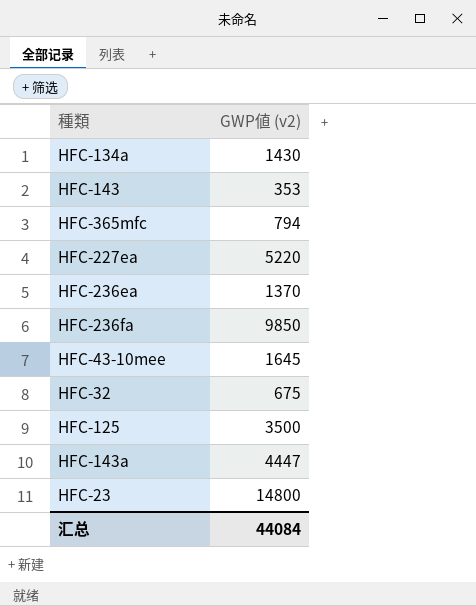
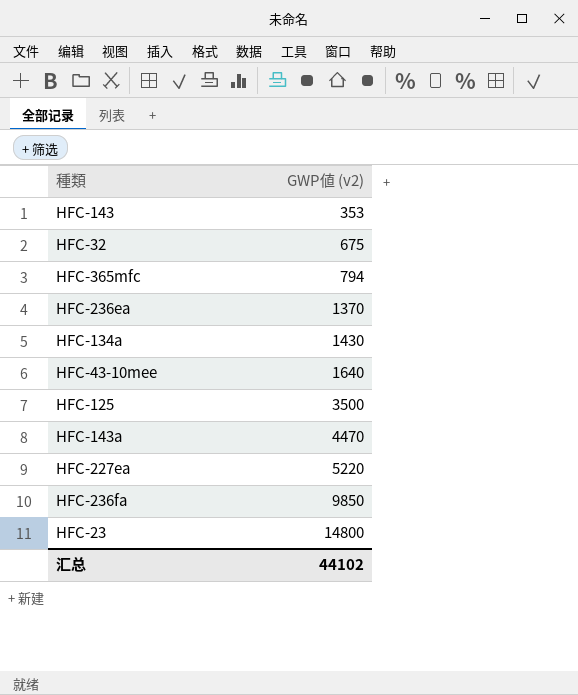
row order: none -> GWP値 (v2) ascending
HFC-43-10mee | GWP値 (v2): 1645 -> 1640
HFC-143a | GWP値 (v2): 4447 -> 4470
汇总 | GWP値 (v2): 44084 -> 44102

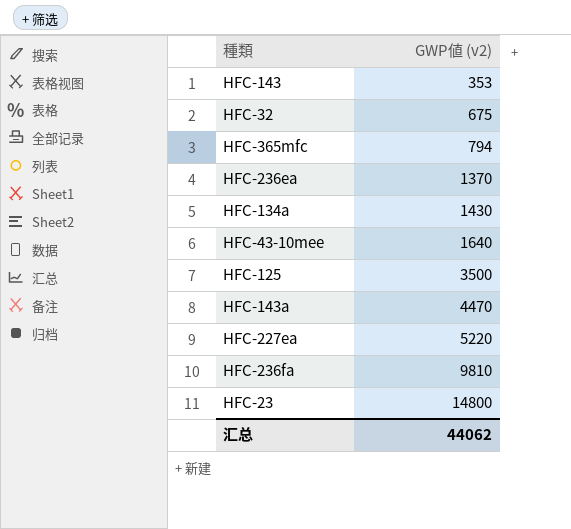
HFC-236fa | GWP値 (v2): 9850 -> 9810
汇总 | GWP値 (v2): 44102 -> 44062

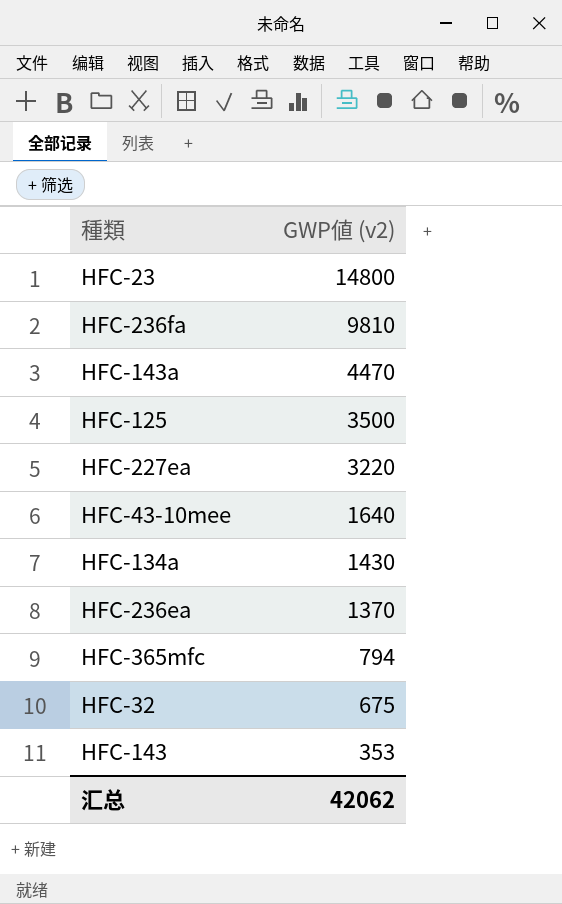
row order: GWP値 (v2) ascending -> GWP値 (v2) descending
HFC-227ea | GWP値 (v2): 5220 -> 3220
汇总 | GWP値 (v2): 44062 -> 42062

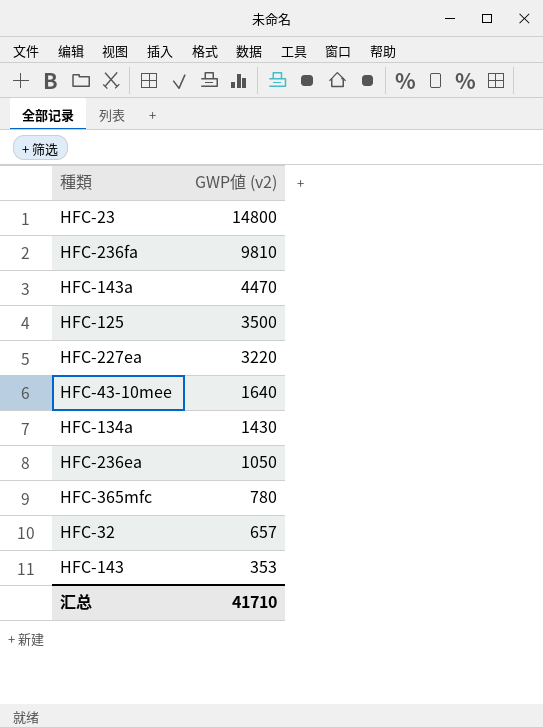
HFC-236ea | GWP値 (v2): 1370 -> 1050
HFC-365mfc | GWP値 (v2): 794 -> 780
HFC-32 | GWP値 (v2): 675 -> 657
汇总 | GWP値 (v2): 42062 -> 41710

